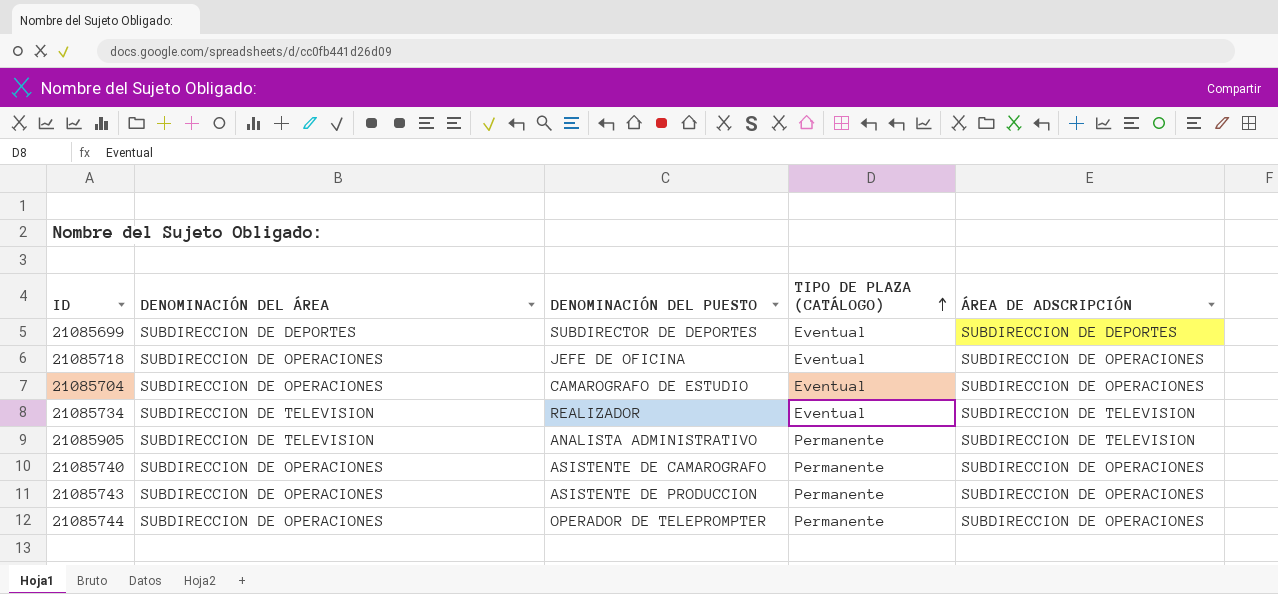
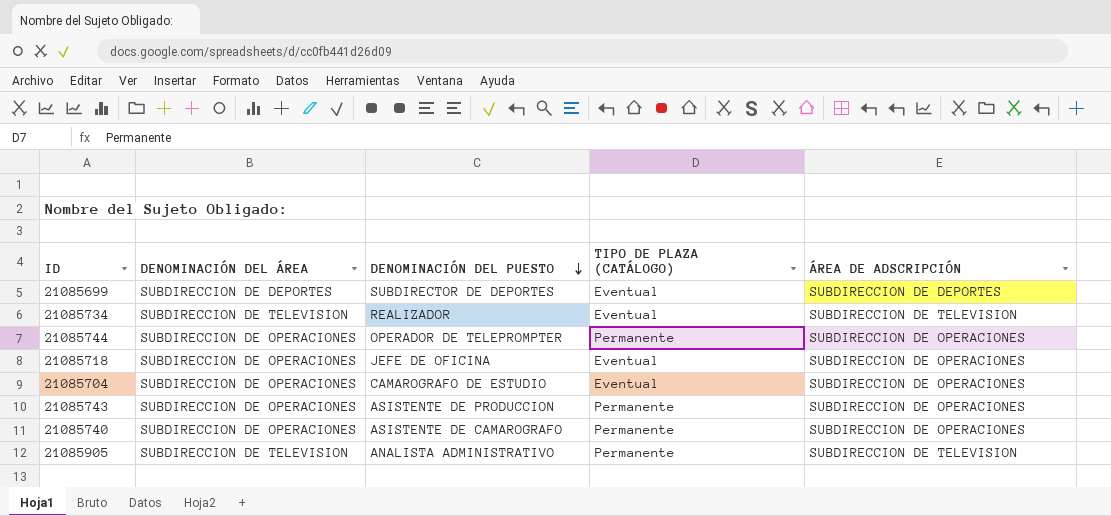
row order: TIPO DE PLAZA (CATÁLOGO) ascending -> DENOMINACIÓN DEL PUESTO descending

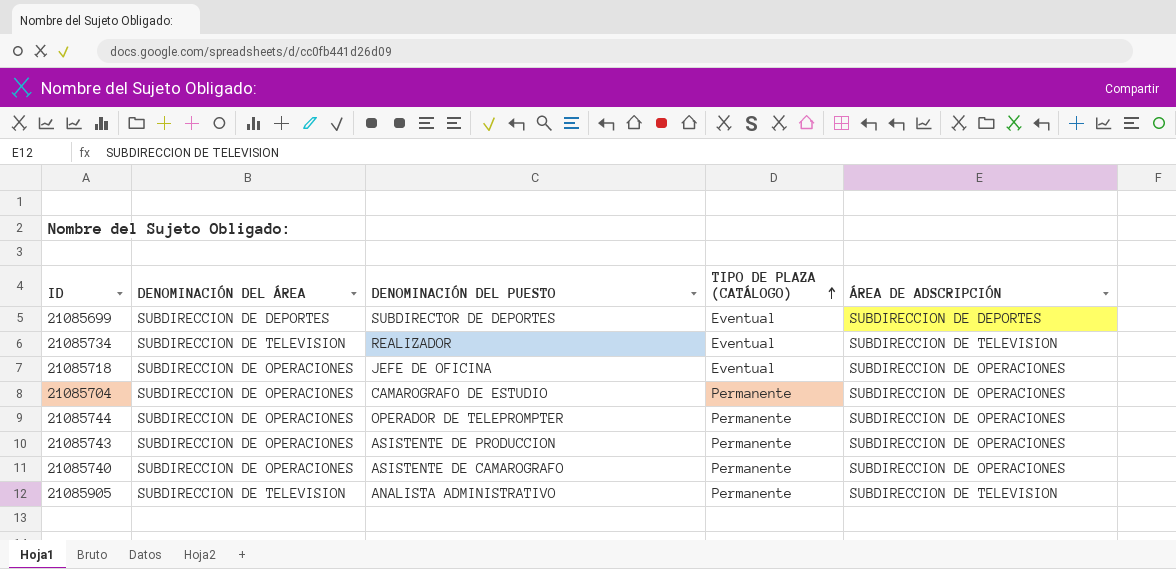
row order: DENOMINACIÓN DEL PUESTO descending -> TIPO DE PLAZA (CATÁLOGO) ascending
21085704 | TIPO DE PLAZA (CATÁLOGO): Eventual -> Permanente

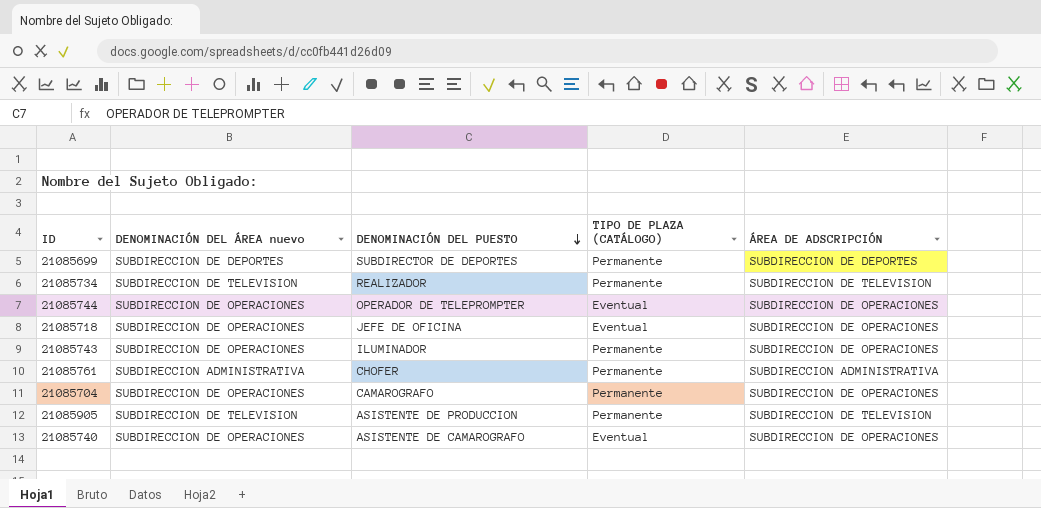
row order: TIPO DE PLAZA (CATÁLOGO) ascending -> DENOMINACIÓN DEL PUESTO descending
column name: DENOMINACIÓN DEL ÁREA -> DENOMINACIÓN DEL ÁREA nuevo
21085699 | TIPO DE PLAZA (CATÁLOGO): Eventual -> Permanente
21085734 | TIPO DE PLAZA (CATÁLOGO): Eventual -> Permanente
21085744 | TIPO DE PLAZA (CATÁLOGO): Permanente -> Eventual
21085743 | DENOMINACIÓN DEL PUESTO: ASISTENTE DE PRODUCCION -> ILUMINADOR
row 21085761: none -> SUBDIRECCION ADMINISTRATIVA | CHOFER | Permanente | SUBDIRECCION ADMINISTRATIVA
21085704 | DENOMINACIÓN DEL PUESTO: CAMAROGRAFO DE ESTUDIO -> CAMAROGRAFO
21085905 | DENOMINACIÓN DEL PUESTO: ANALISTA ADMINISTRATIVO -> ASISTENTE DE PRODUCCION
21085740 | TIPO DE PLAZA (CATÁLOGO): Permanente -> Eventual

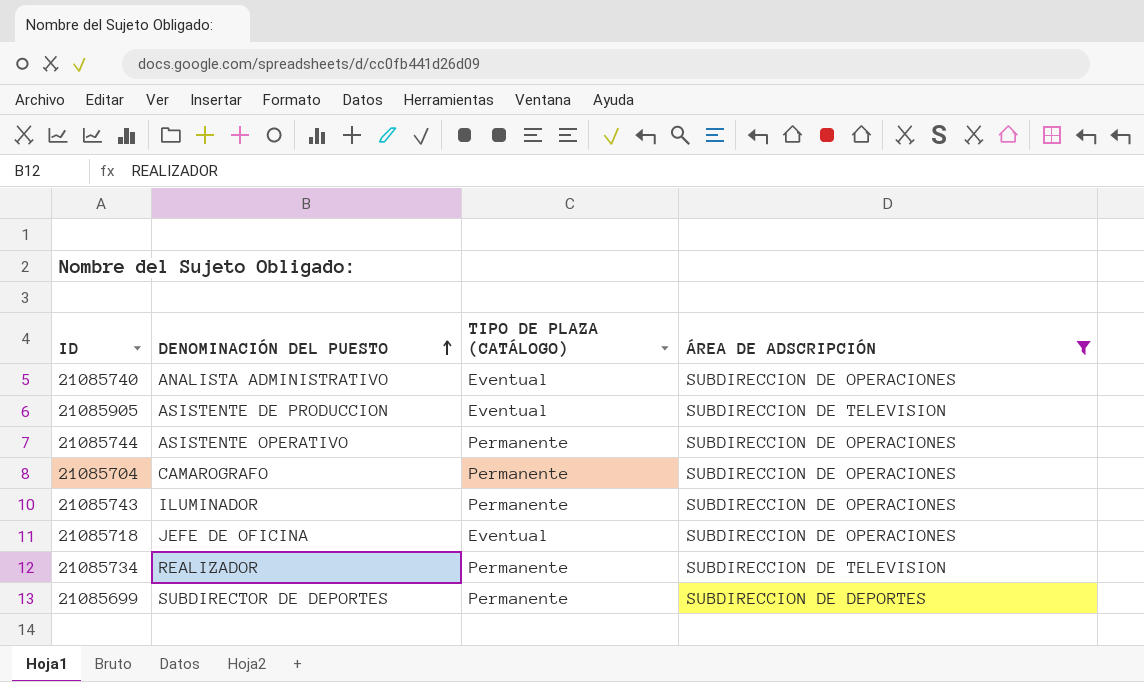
filter: none -> ÁREA DE ADSCRIPCIÓN != SUBDIRECCION ADMINISTRATIVA
row order: DENOMINACIÓN DEL PUESTO descending -> DENOMINACIÓN DEL PUESTO ascending
column DENOMINACIÓN DEL ÁREA nuevo | position: 2 -> none
21085740 | DENOMINACIÓN DEL PUESTO: ASISTENTE DE CAMAROGRAFO -> ANALISTA ADMINISTRATIVO
21085905 | TIPO DE PLAZA (CATÁLOGO): Permanente -> Eventual
21085744 | DENOMINACIÓN DEL PUESTO: OPERADOR DE TELEPROMPTER -> ASISTENTE OPERATIVO
21085744 | TIPO DE PLAZA (CATÁLOGO): Eventual -> Permanente

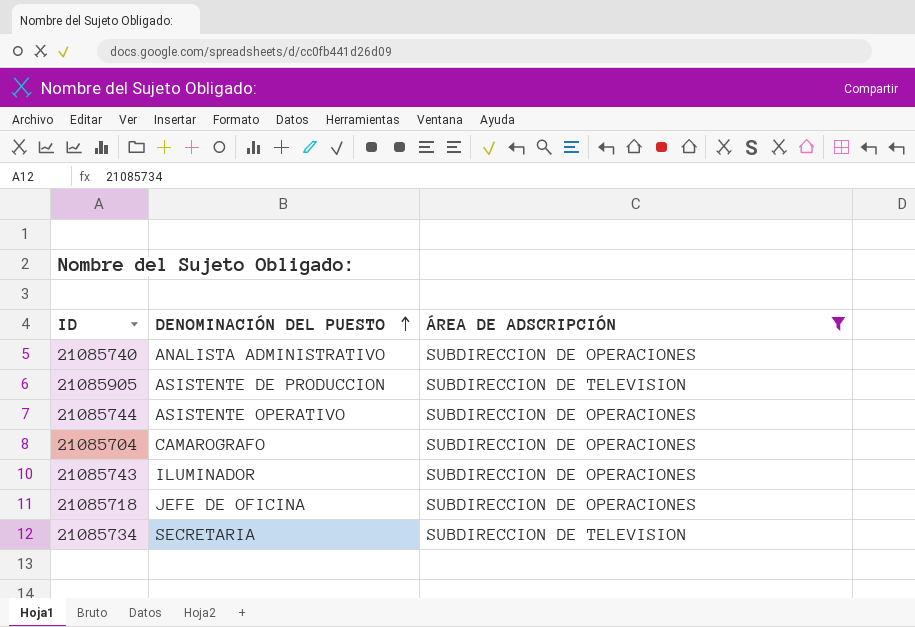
column TIPO DE PLAZA (CATÁLOGO) | position: 3 -> none
row 21085699: SUBDIRECTOR DE DEPORTES | Permanente | SUBDIRECCION DE DEPORTES -> none
21085734 | DENOMINACIÓN DEL PUESTO: REALIZADOR -> SECRETARIA

